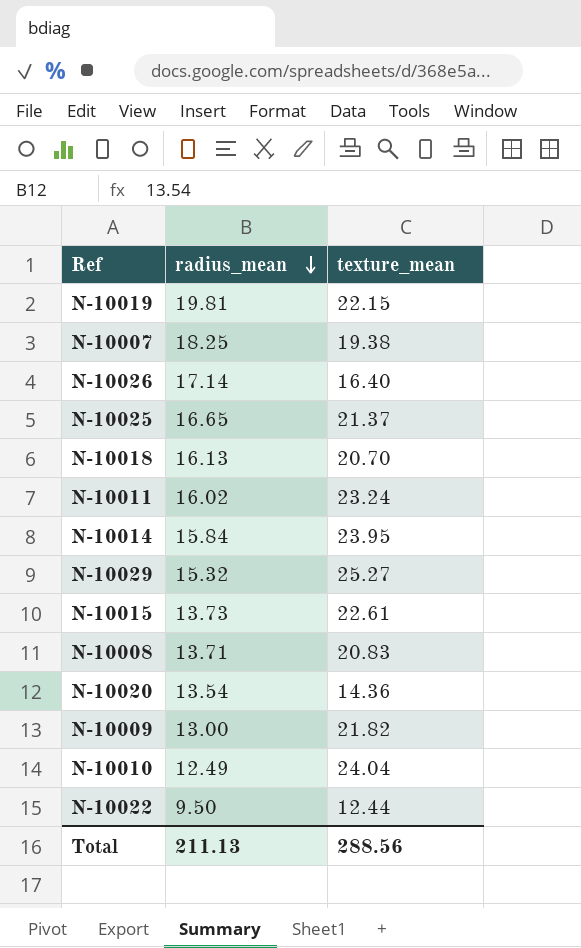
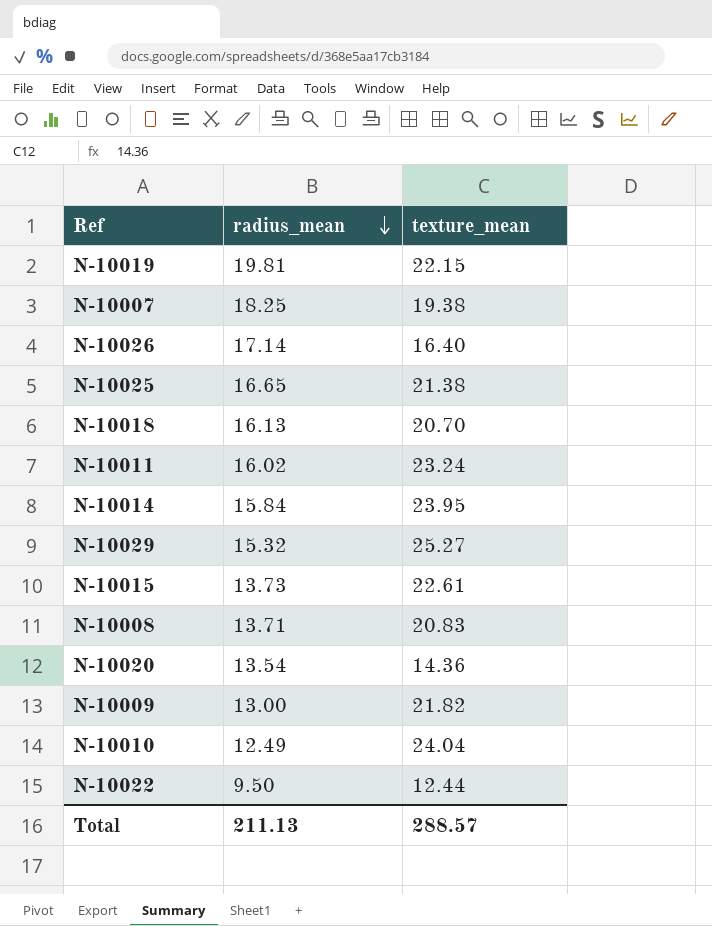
N-10025 | texture_mean: 21.37 -> 21.38
Total | texture_mean: 288.56 -> 288.57

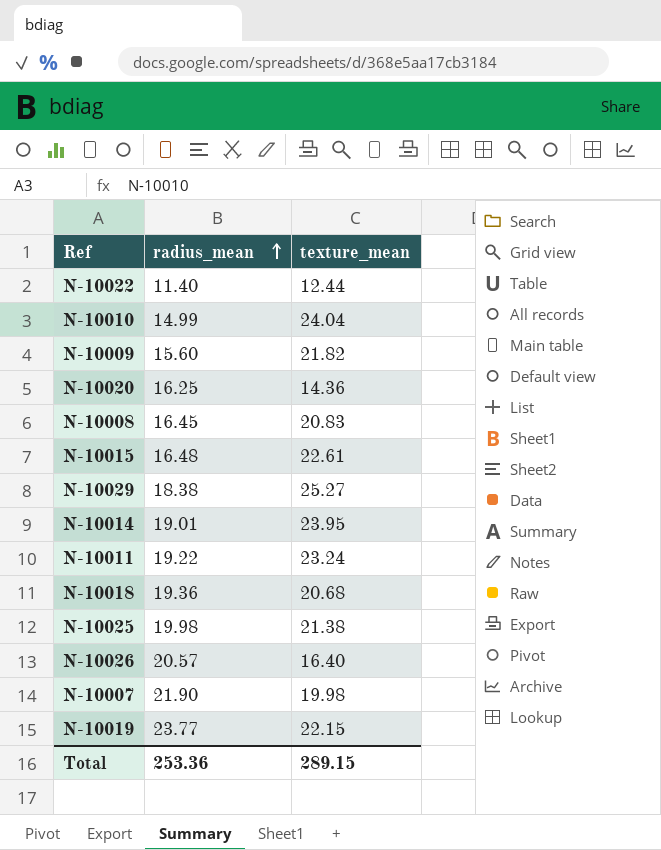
row order: radius_mean descending -> radius_mean ascending
N-10022 | radius_mean: 9.50 -> 11.40
N-10010 | radius_mean: 12.49 -> 14.99
N-10009 | radius_mean: 13.00 -> 15.60
N-10020 | radius_mean: 13.54 -> 16.25
N-10008 | radius_mean: 13.71 -> 16.45
N-10015 | radius_mean: 13.73 -> 16.48
N-10029 | radius_mean: 15.32 -> 18.38
N-10014 | radius_mean: 15.84 -> 19.01
N-10011 | radius_mean: 16.02 -> 19.22
N-10018 | radius_mean: 16.13 -> 19.36
N-10018 | texture_mean: 20.70 -> 20.68
N-10025 | radius_mean: 16.65 -> 19.98
N-10026 | radius_mean: 17.14 -> 20.57
N-10007 | radius_mean: 18.25 -> 21.90
N-10007 | texture_mean: 19.38 -> 19.98
N-10019 | radius_mean: 19.81 -> 23.77
Total | radius_mean: 211.13 -> 253.36
Total | texture_mean: 288.57 -> 289.15

